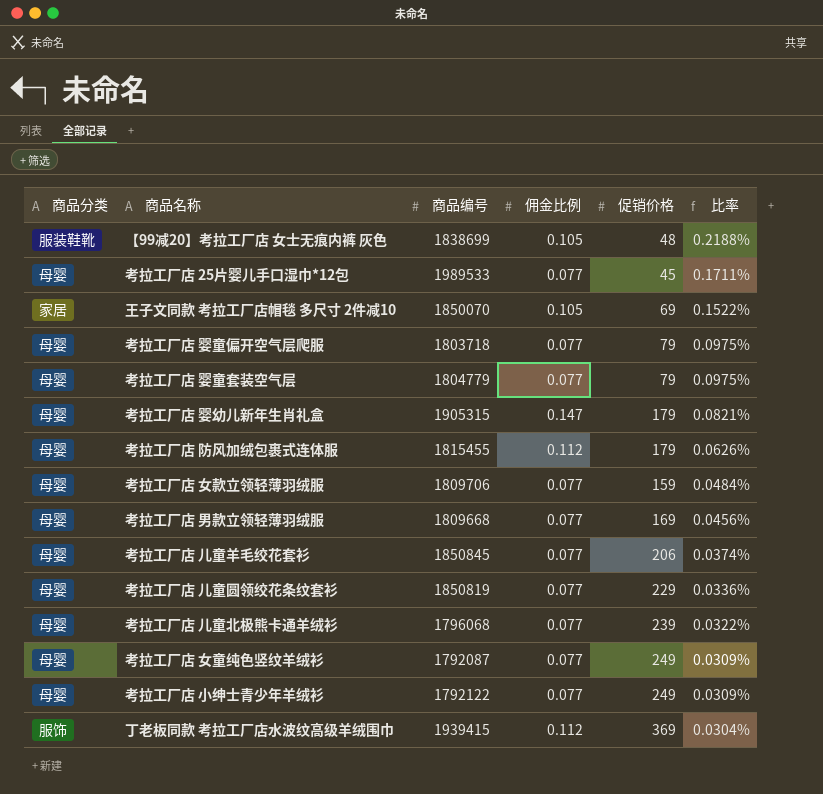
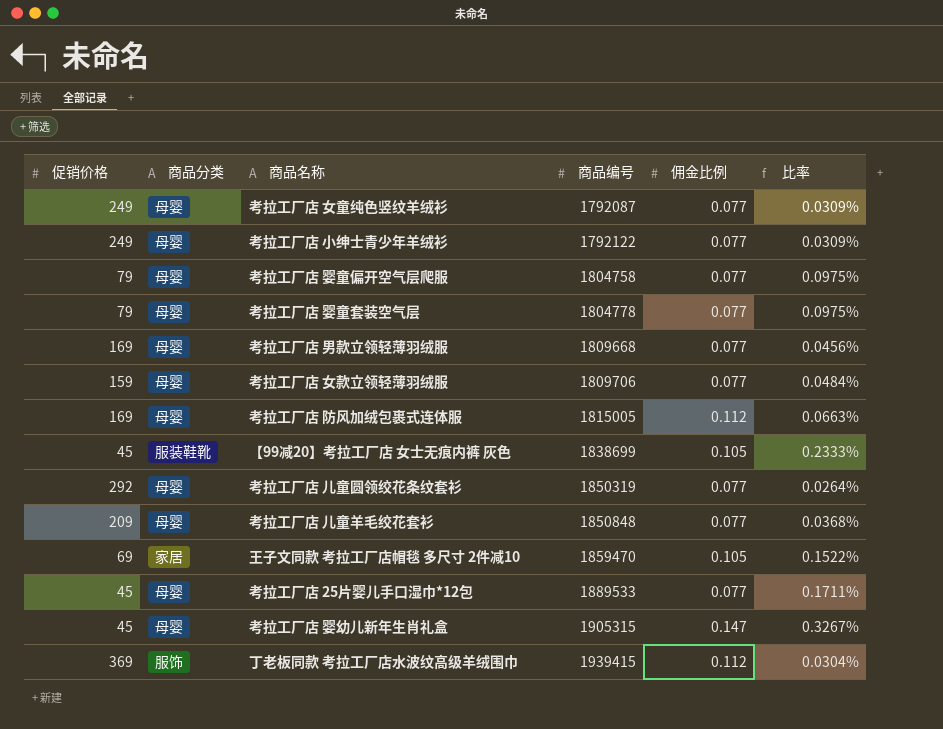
row order: 比率 descending -> 商品编号 ascending
column 促销价格 | position: 5 -> 1
row 考拉工厂店 儿童北极熊卡通羊绒衫: 母婴 | 1796068 | 0.077 | 239 | 0.0322% -> none
考拉工厂店 婴童偏开空气层爬服 | 商品编号: 1803718 -> 1804758
考拉工厂店 婴童套装空气层 | 商品编号: 1804779 -> 1804778
考拉工厂店 防风加绒包裹式连体服 | 促销价格: 179 -> 169
考拉工厂店 防风加绒包裹式连体服 | 商品编号: 1815455 -> 1815005
考拉工厂店 防风加绒包裹式连体服 | 比率: 0.0626% -> 0.0663%
【99减20】考拉工厂店 女士无痕内裤 灰色 | 促销价格: 48 -> 45
【99减20】考拉工厂店 女士无痕内裤 灰色 | 比率: 0.2188% -> 0.2333%
考拉工厂店 儿童圆领绞花条纹套衫 | 促销价格: 229 -> 292
考拉工厂店 儿童圆领绞花条纹套衫 | 商品编号: 1850819 -> 1850319
考拉工厂店 儿童圆领绞花条纹套衫 | 比率: 0.0336% -> 0.0264%
考拉工厂店 儿童羊毛绞花套衫 | 促销价格: 206 -> 209
考拉工厂店 儿童羊毛绞花套衫 | 商品编号: 1850845 -> 1850848
考拉工厂店 儿童羊毛绞花套衫 | 比率: 0.0374% -> 0.0368%
王子文同款 考拉工厂店帽毯 多尺寸 2件减10 | 商品编号: 1850070 -> 1859470
考拉工厂店 25片婴儿手口湿巾*12包 | 商品编号: 1989533 -> 1889533
考拉工厂店 婴幼儿新年生肖礼盒 | 促销价格: 179 -> 45
考拉工厂店 婴幼儿新年生肖礼盒 | 比率: 0.0821% -> 0.3267%

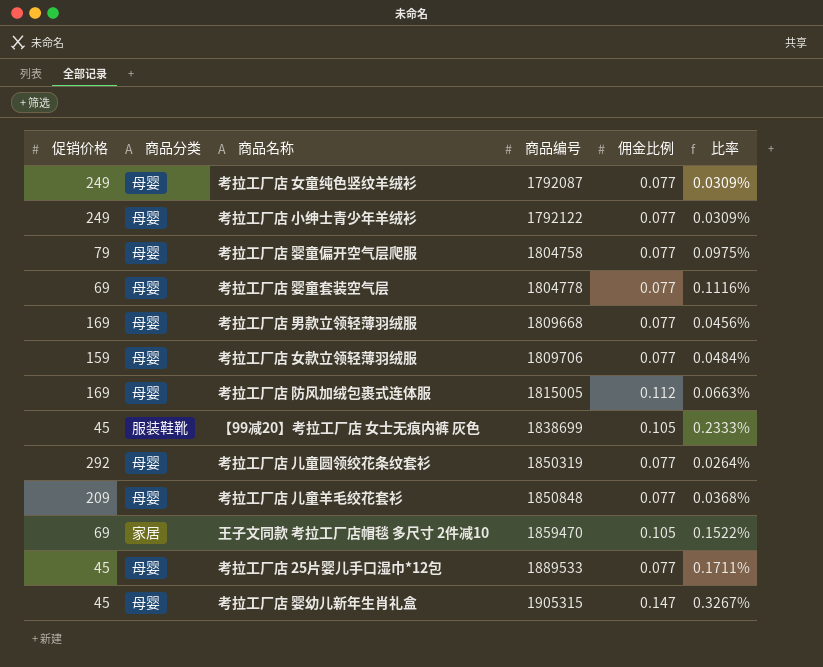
row 丁老板同款 考拉工厂店水波纹高级羊绒围巾: 369 | 服饰 | 1939415 | 0.112 | 0.0304% -> none
考拉工厂店 婴童套装空气层 | 促销价格: 79 -> 69
考拉工厂店 婴童套装空气层 | 比率: 0.0975% -> 0.1116%

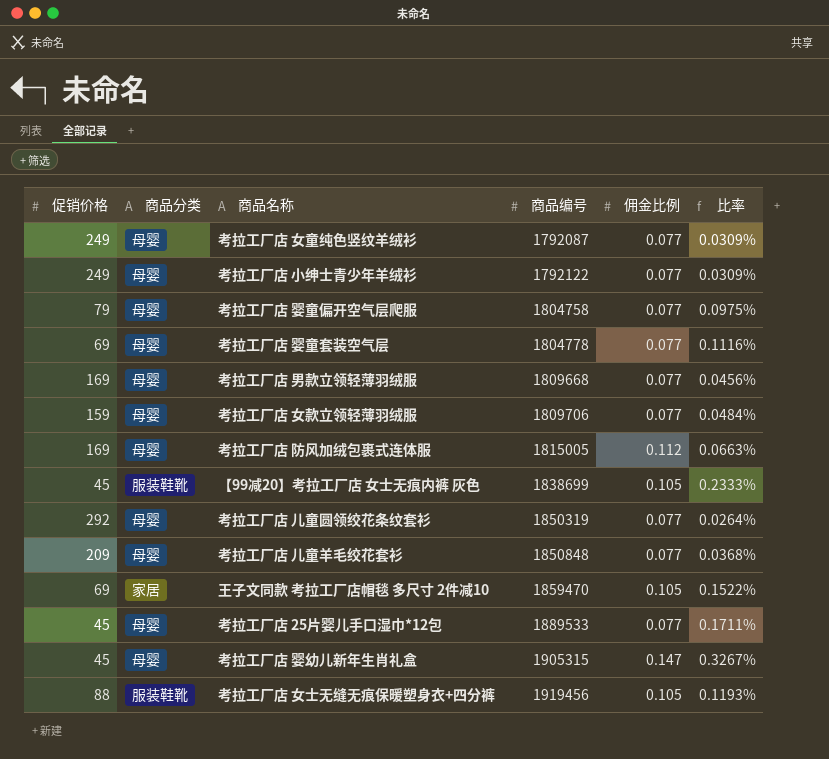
row 考拉工厂店 女士无缝无痕保暖塑身衣+四分裤: none -> 88 | 服装鞋靴 | 1919456 | 0.105 | 0.1193%

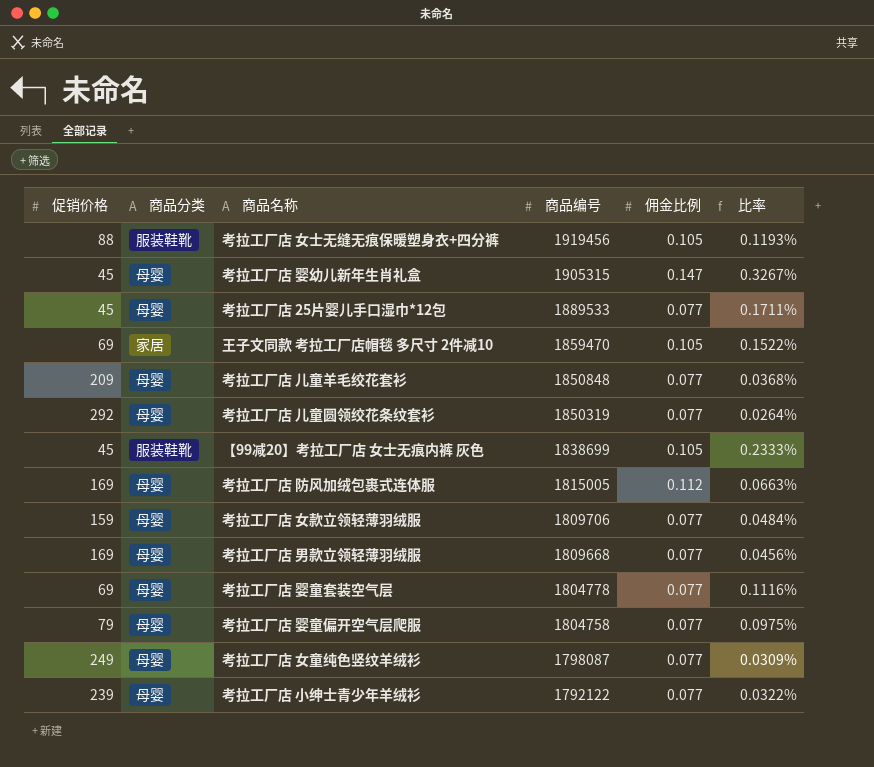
row order: 商品编号 ascending -> 商品编号 descending
考拉工厂店 女童纯色竖纹羊绒衫 | 商品编号: 1792087 -> 1798087
考拉工厂店 小绅士青少年羊绒衫 | 促销价格: 249 -> 239
考拉工厂店 小绅士青少年羊绒衫 | 比率: 0.0309% -> 0.0322%

